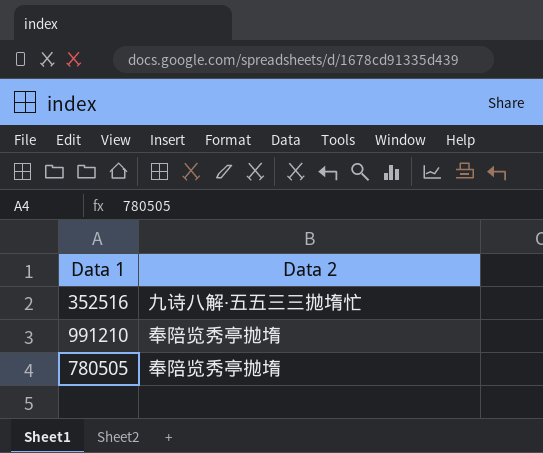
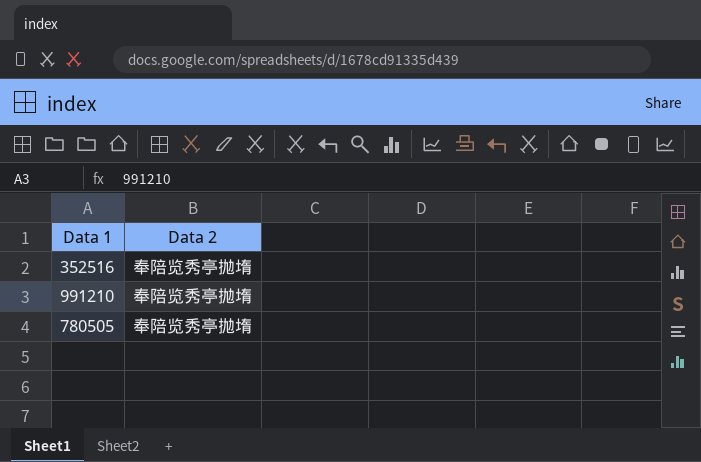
352516 | Data 2: 九诗八解·五五三三抛堶忙 -> 奉陪览秀亭抛堶

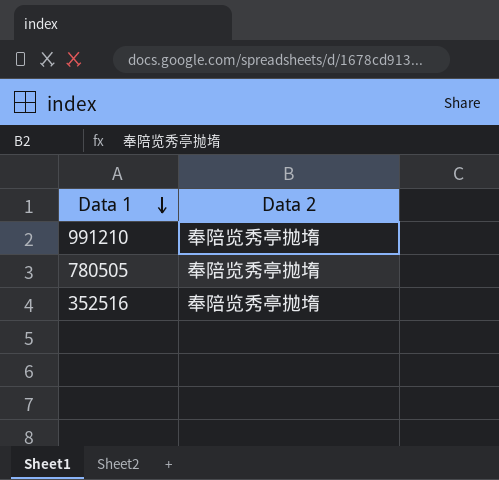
row order: none -> Data 1 descending

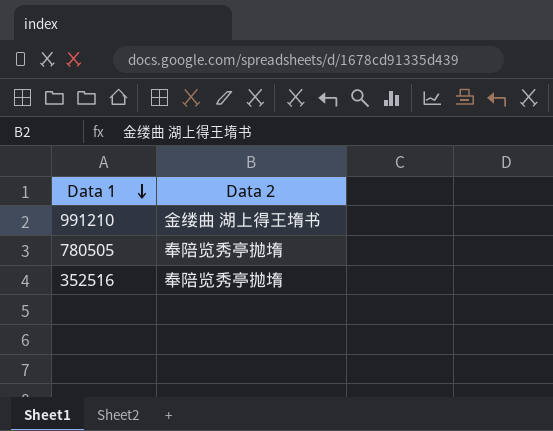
991210 | Data 2: 奉陪览秀亭抛堶 -> 金缕曲 湖上得王堶书

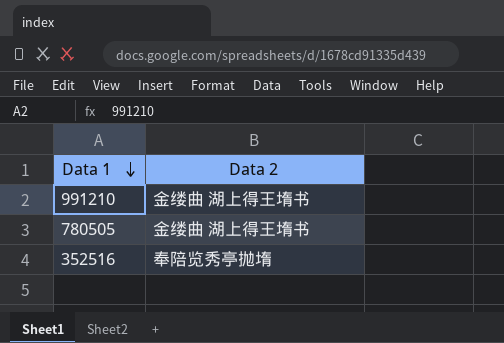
780505 | Data 2: 奉陪览秀亭抛堶 -> 金缕曲 湖上得王堶书

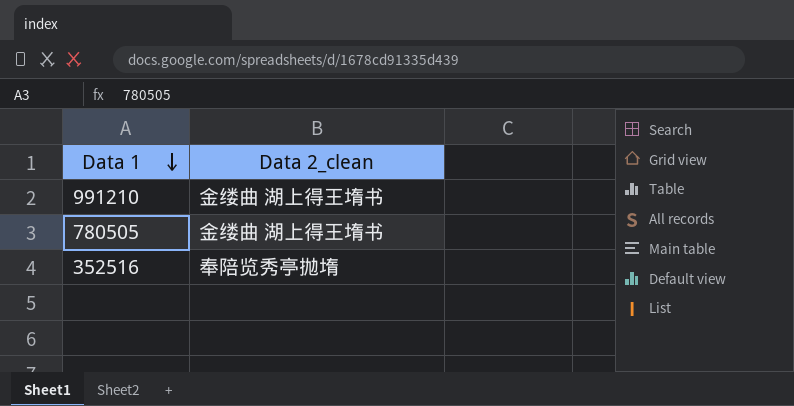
column name: Data 2 -> Data 2_clean

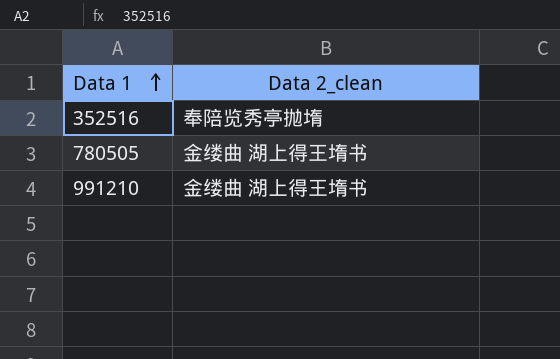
row order: Data 1 descending -> Data 1 ascending

